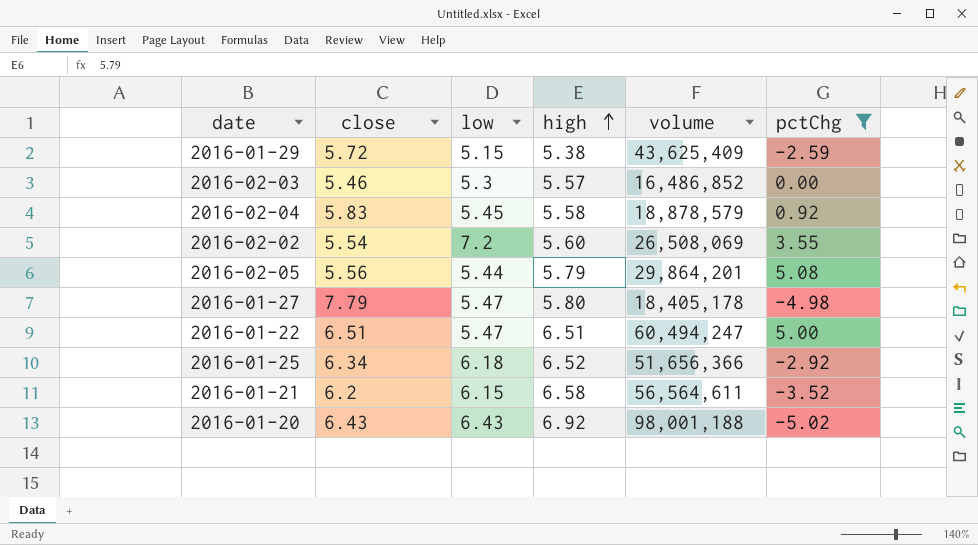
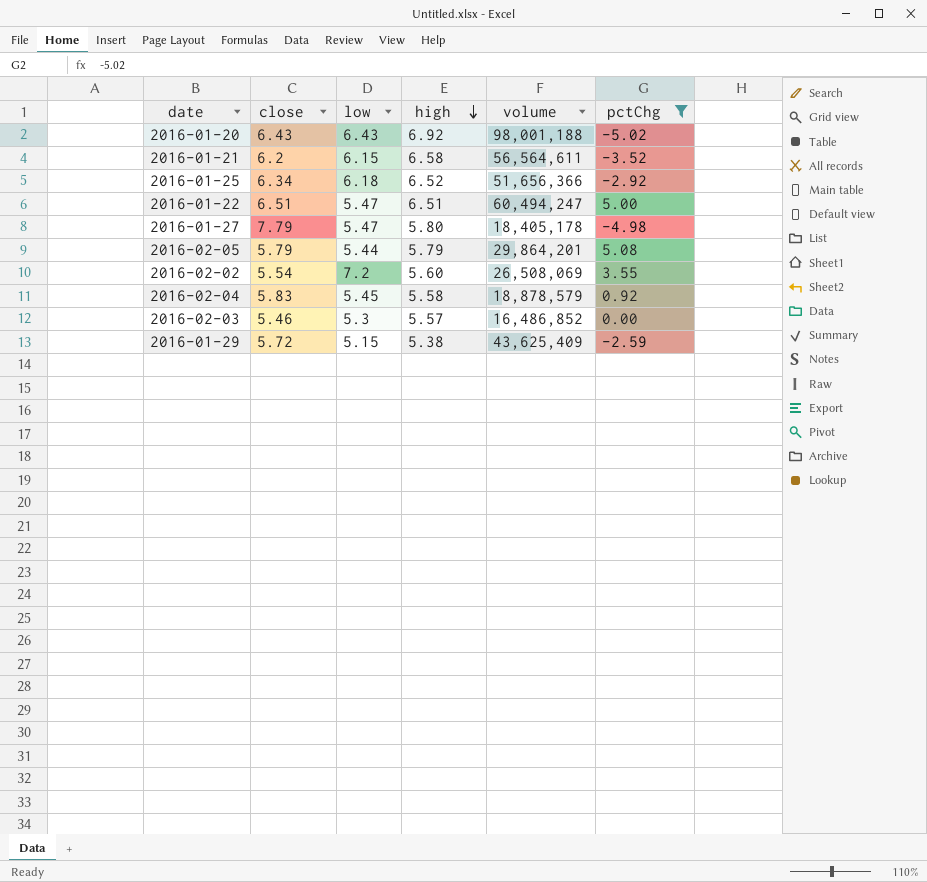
row order: high ascending -> high descending
2016-02-05 | close: 5.56 -> 5.79

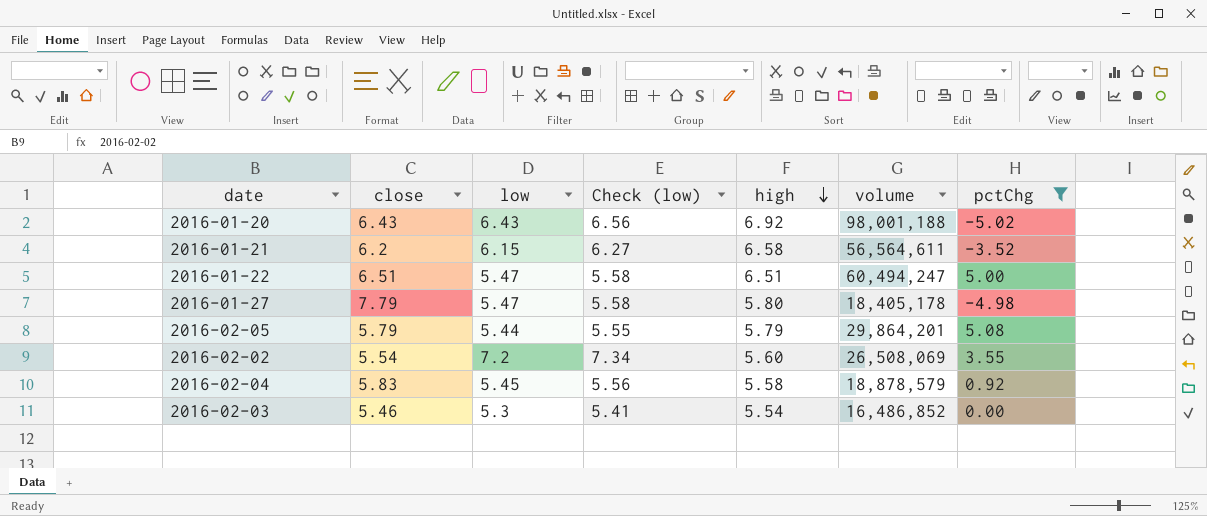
column Check (low) | formula: none -> [low] * 1.02
row 2016-01-25: 6.34 | 6.18 | 6.52 | 51,656,366 | -2.92 -> none
row 2016-01-29: 5.72 | 5.15 | 5.38 | 43,625,409 | -2.59 -> none
2016-02-03 | high: 5.57 -> 5.54

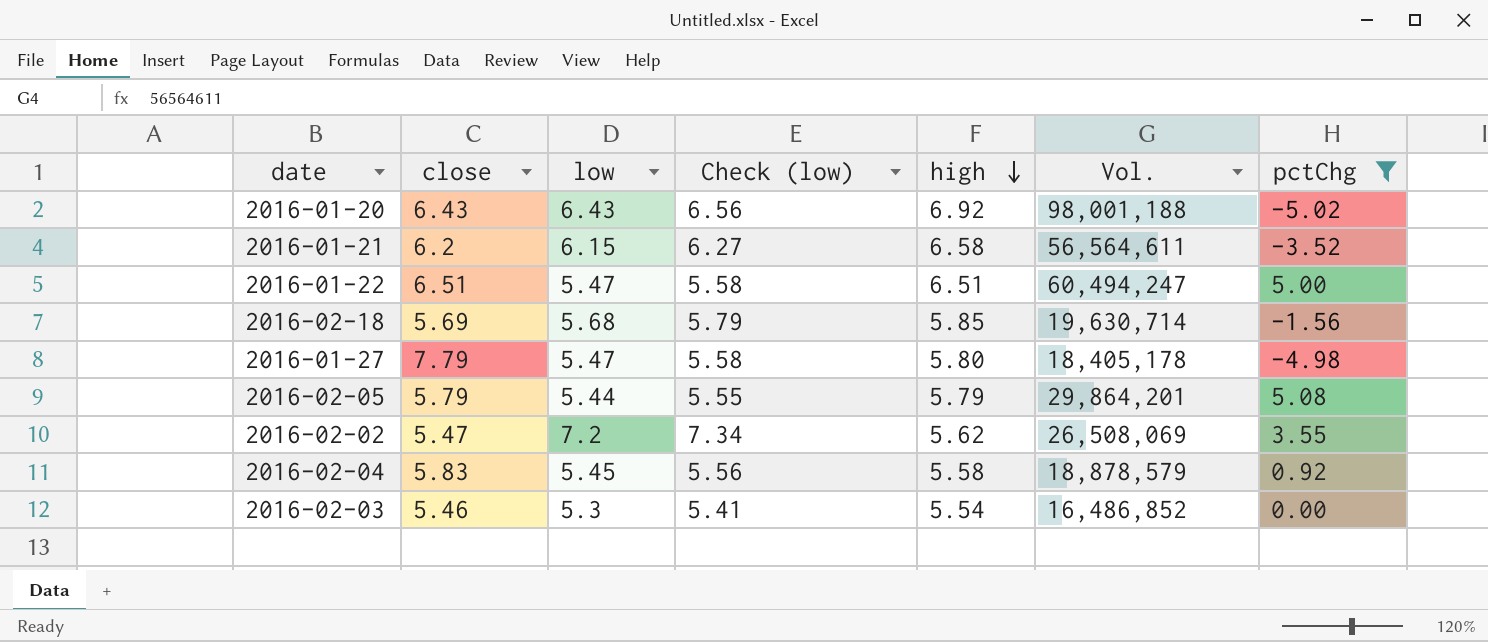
column name: volume -> Vol.
row 2016-02-18: none -> 5.69 | 5.68 | 5.79 | 5.85 | 19,630,714 | -1.56
2016-02-02 | close: 5.54 -> 5.47
2016-02-02 | high: 5.60 -> 5.62

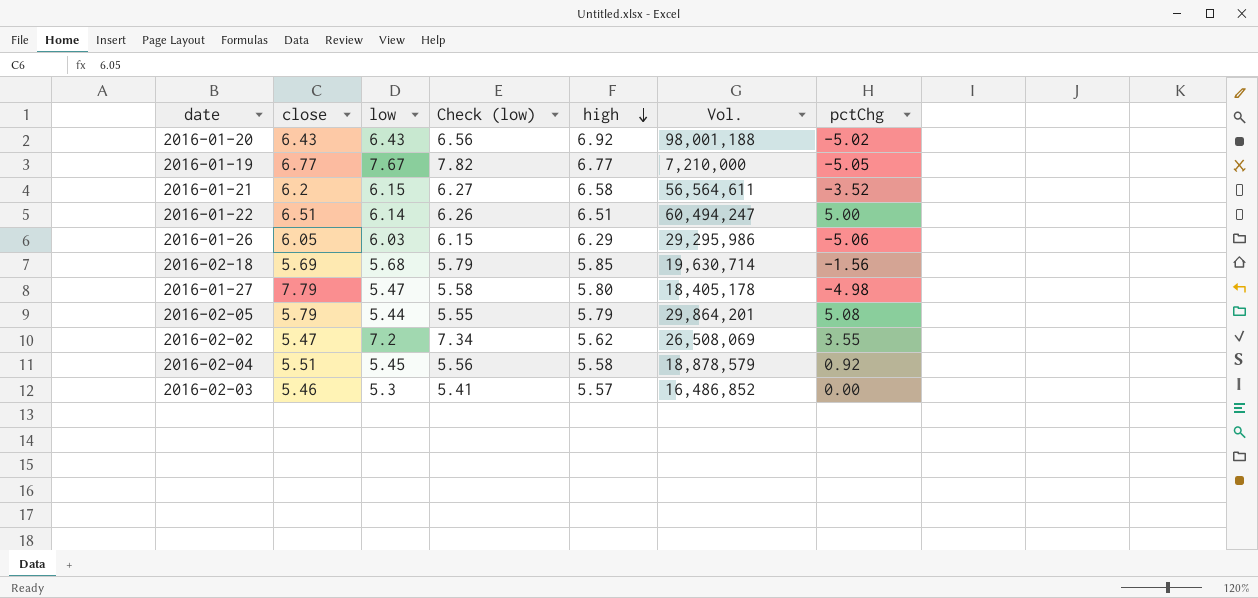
filter: pctChg >= -5.02 -> none
2016-01-22 | low: 5.47 -> 6.14
2016-01-22 | Check (low): 5.58 -> 6.26
2016-02-04 | close: 5.83 -> 5.51
2016-02-03 | high: 5.54 -> 5.57

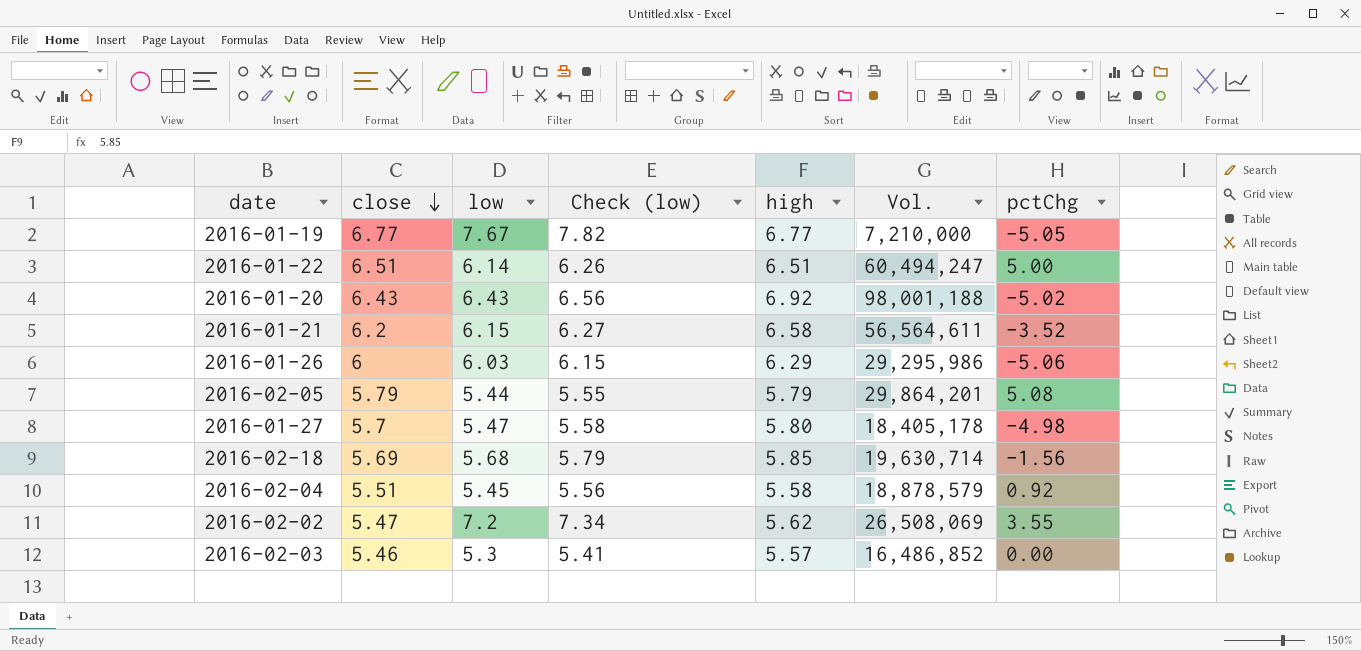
row order: high descending -> close descending
2016-01-26 | close: 6.05 -> 6
2016-01-27 | close: 7.79 -> 5.7

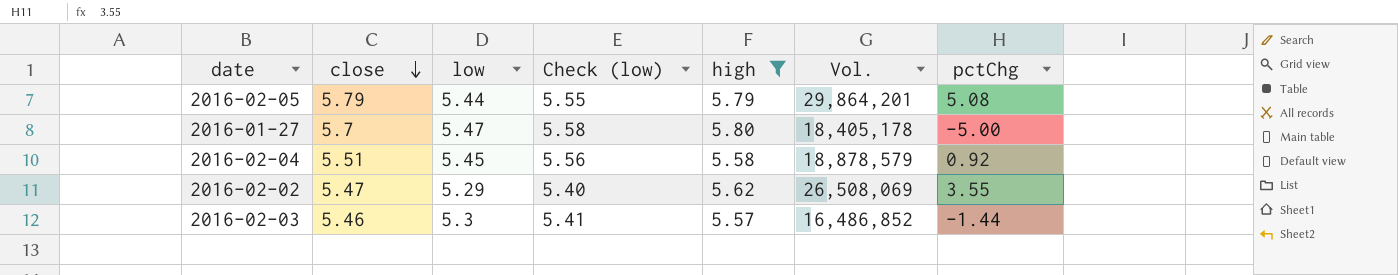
filter: none -> high <= 5.80
2016-01-27 | pctChg: -4.98 -> -5.00
2016-02-02 | low: 7.2 -> 5.29
2016-02-02 | Check (low): 7.34 -> 5.40
2016-02-03 | pctChg: 0.00 -> -1.44

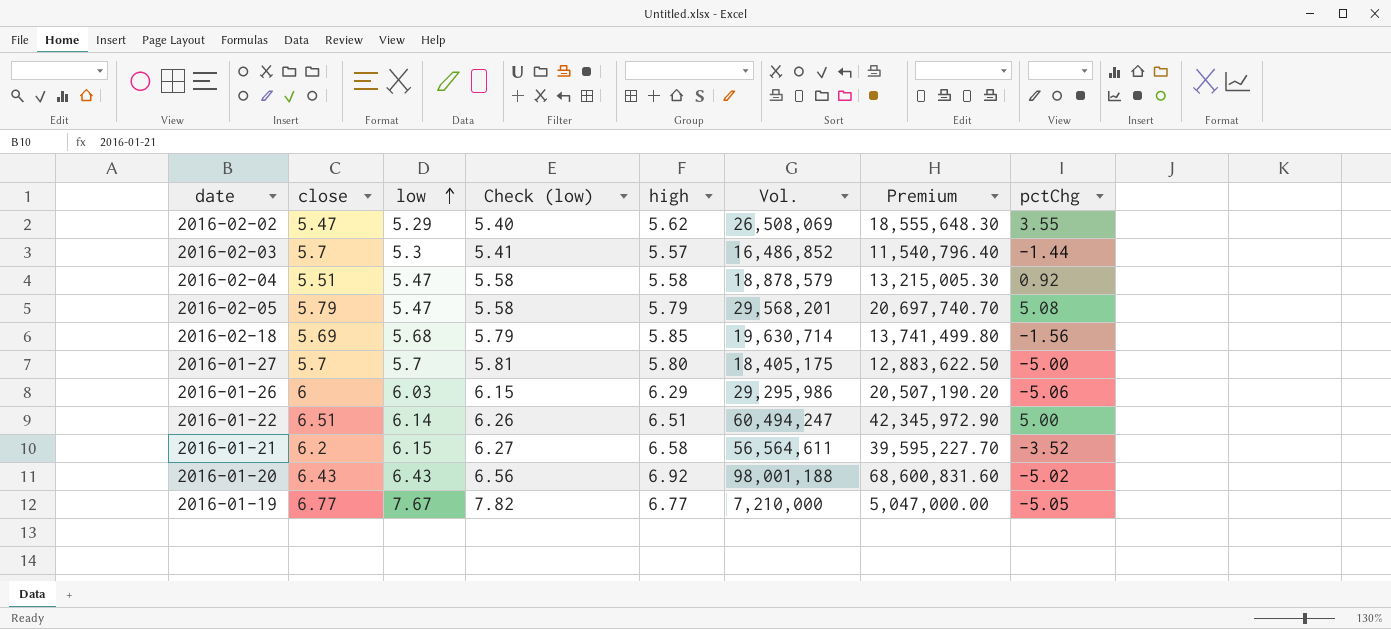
filter: high <= 5.80 -> none
row order: close descending -> low ascending
column Premium | formula: none -> [Vol.] * 0.7
2016-02-03 | close: 5.46 -> 5.7
2016-02-04 | low: 5.45 -> 5.47
2016-02-04 | Check (low): 5.56 -> 5.58
2016-02-05 | low: 5.44 -> 5.47
2016-02-05 | Check (low): 5.55 -> 5.58
2016-02-05 | Vol.: 29,864,201 -> 29,568,201
2016-01-27 | low: 5.47 -> 5.7
2016-01-27 | Check (low): 5.58 -> 5.81
2016-01-27 | Vol.: 18,405,178 -> 18,405,175

